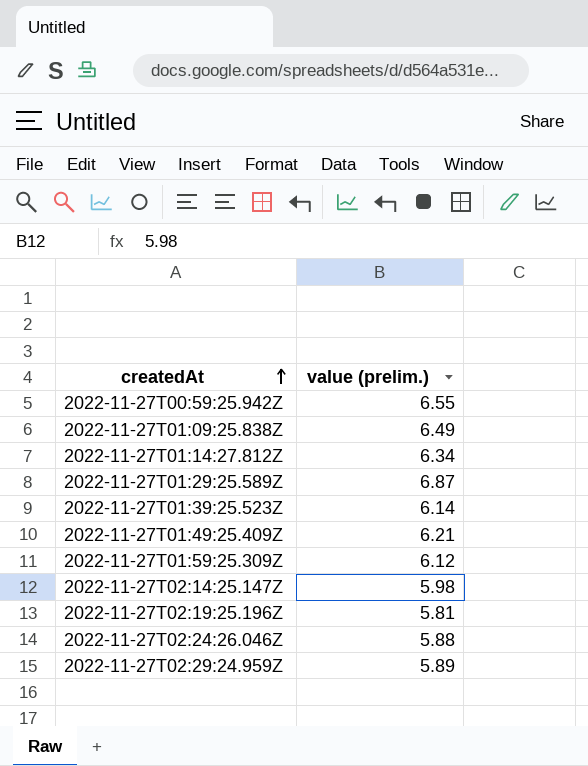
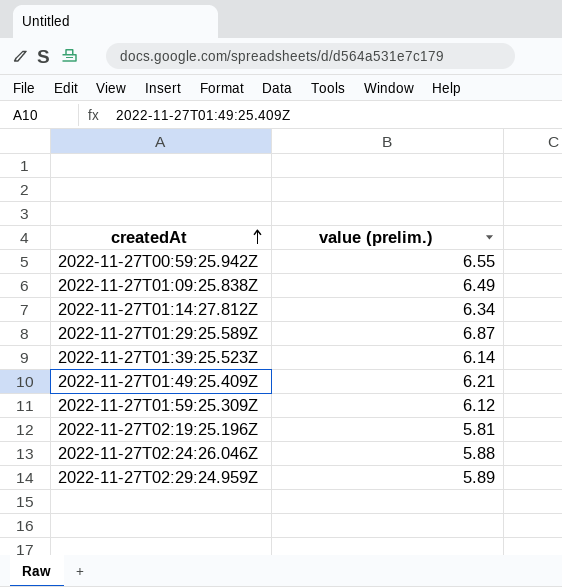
row 2022-11-27T02:14:25.147Z: 5.98 -> none

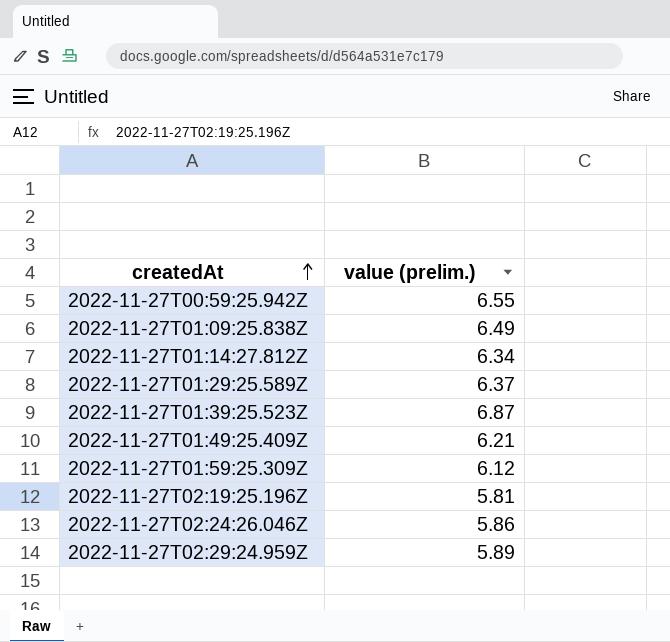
2022-11-27T01:29:25.589Z | value (prelim.): 6.87 -> 6.37
2022-11-27T01:39:25.523Z | value (prelim.): 6.14 -> 6.87
2022-11-27T02:24:26.046Z | value (prelim.): 5.88 -> 5.86

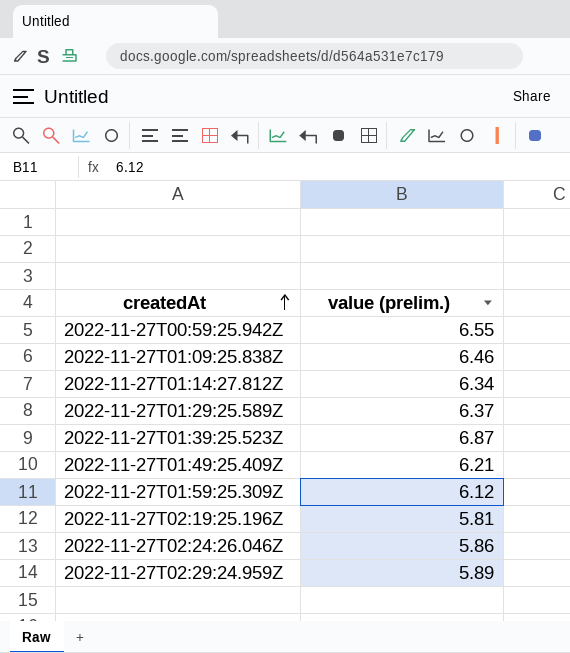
2022-11-27T01:09:25.838Z | value (prelim.): 6.49 -> 6.46

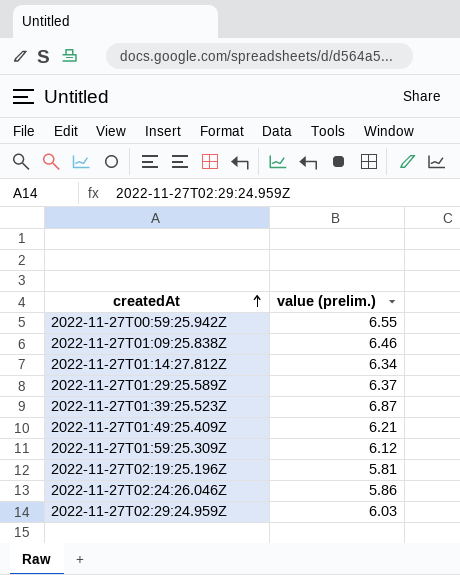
2022-11-27T02:29:24.959Z | value (prelim.): 5.89 -> 6.03

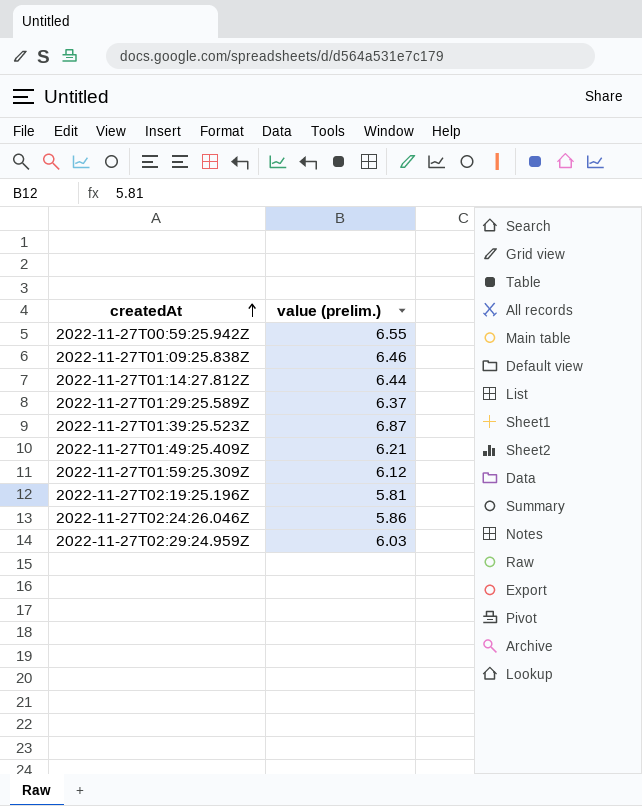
2022-11-27T01:14:27.812Z | value (prelim.): 6.34 -> 6.44

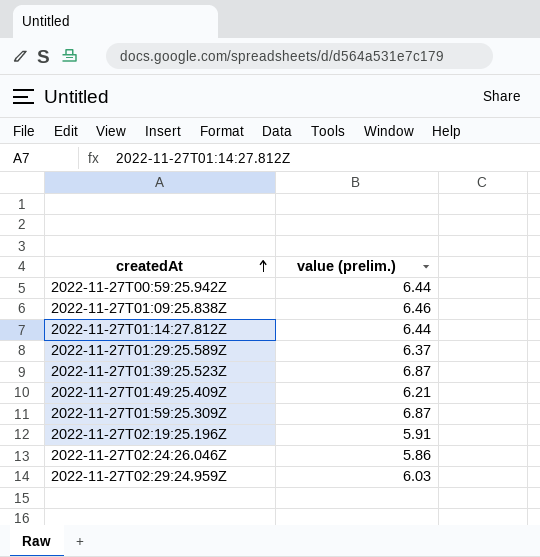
2022-11-27T00:59:25.942Z | value (prelim.): 6.55 -> 6.44
2022-11-27T01:59:25.309Z | value (prelim.): 6.12 -> 6.87
2022-11-27T02:19:25.196Z | value (prelim.): 5.81 -> 5.91

